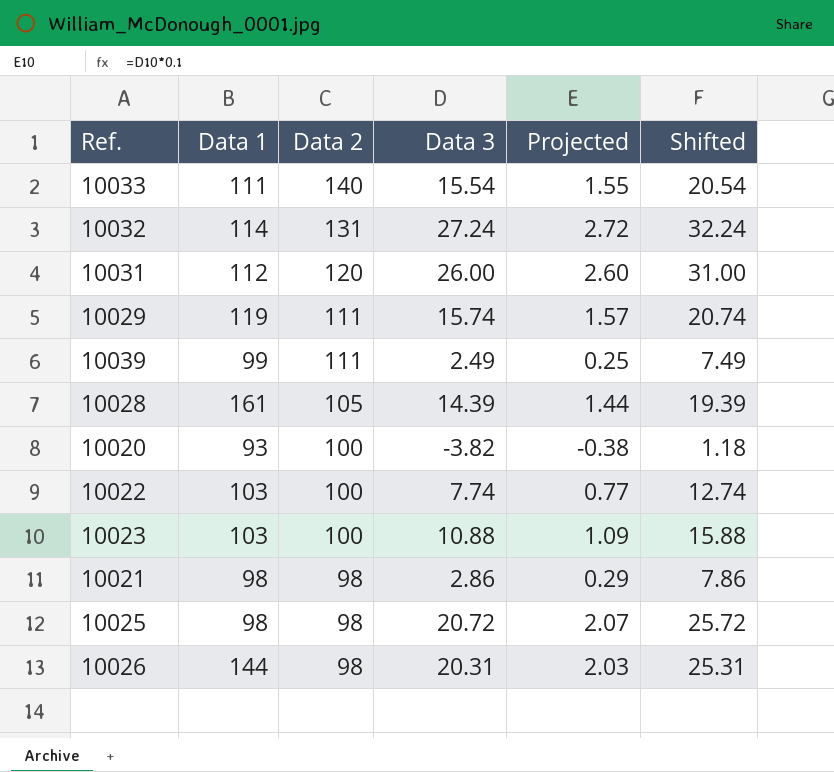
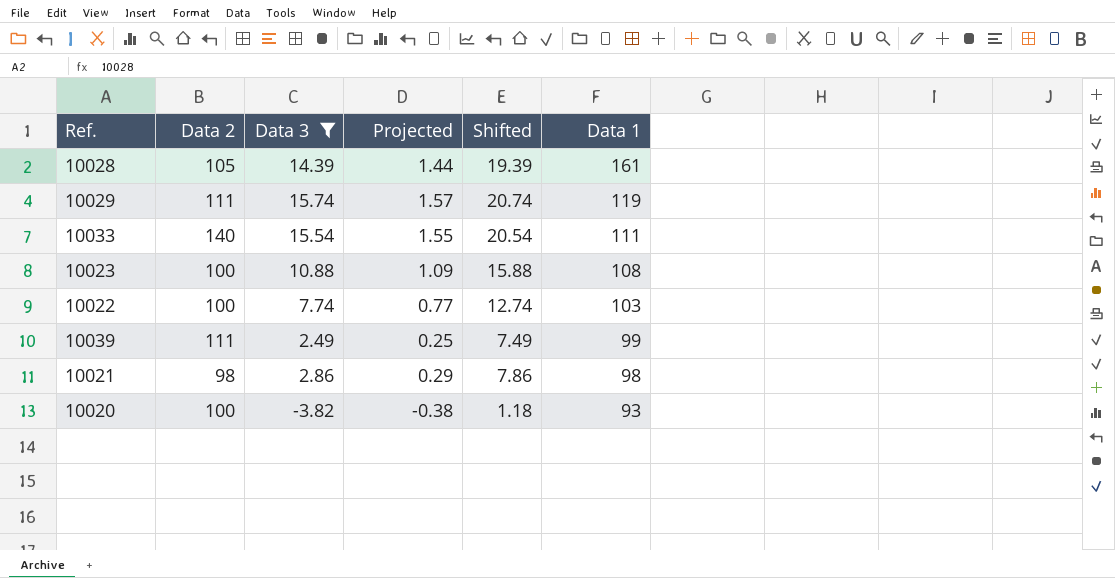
filter: none -> Data 3 <= 15.74
row order: Data 2 descending -> Data 1 descending
column Data 1 | position: 2 -> 6
10023 | Data 1: 103 -> 108

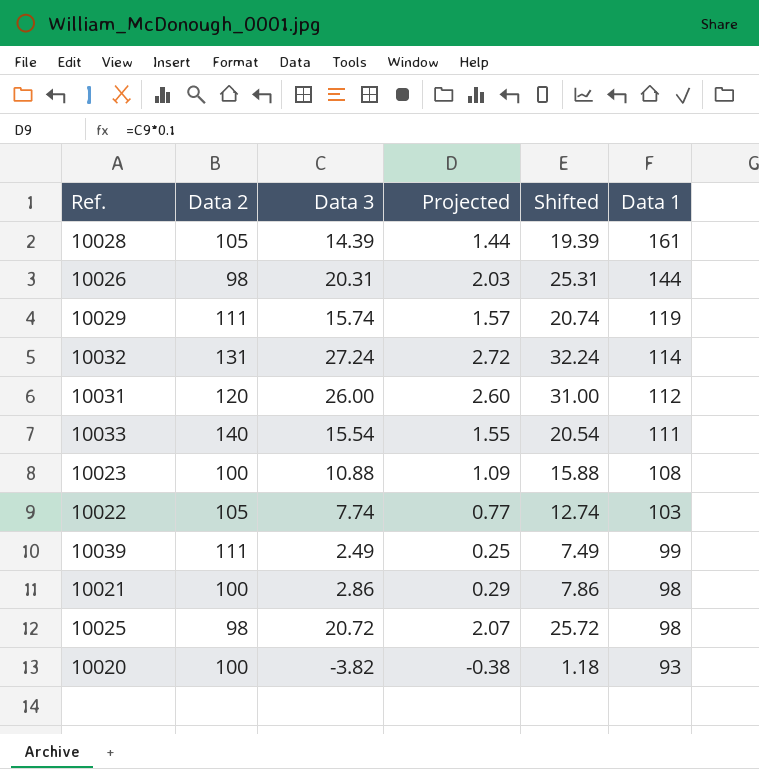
filter: Data 3 <= 15.74 -> none
10022 | Data 2: 100 -> 105
10021 | Data 2: 98 -> 100

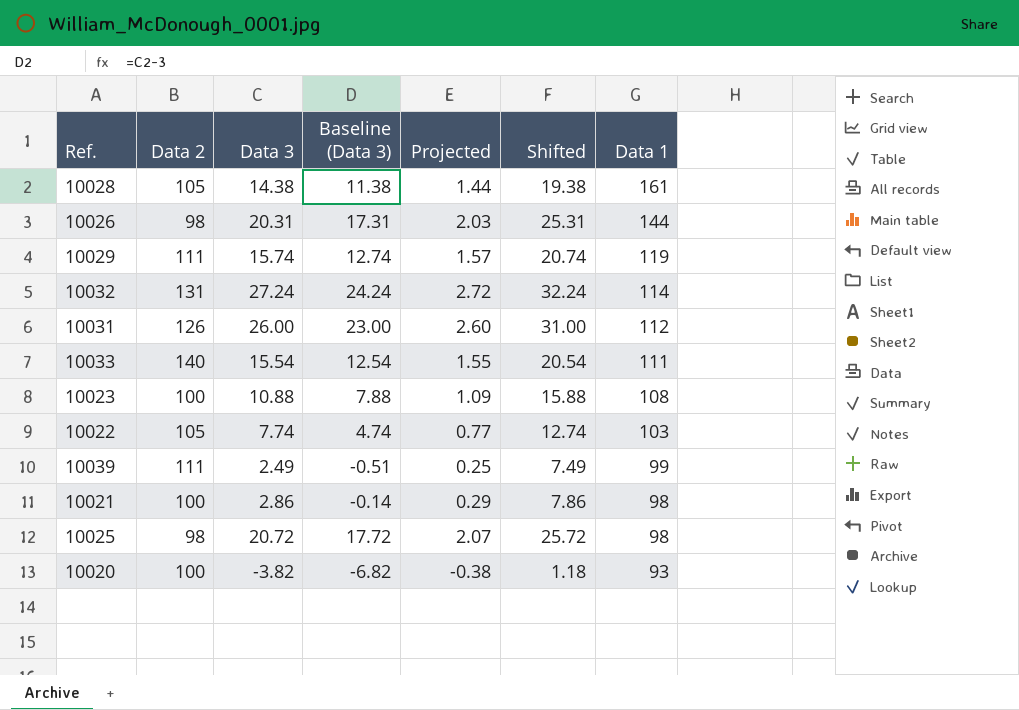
column Baseline (Data 3) | formula: none -> [Data 3] - 3
10028 | Data 3: 14.39 -> 14.38
10028 | Shifted: 19.39 -> 19.38
10031 | Data 2: 120 -> 126

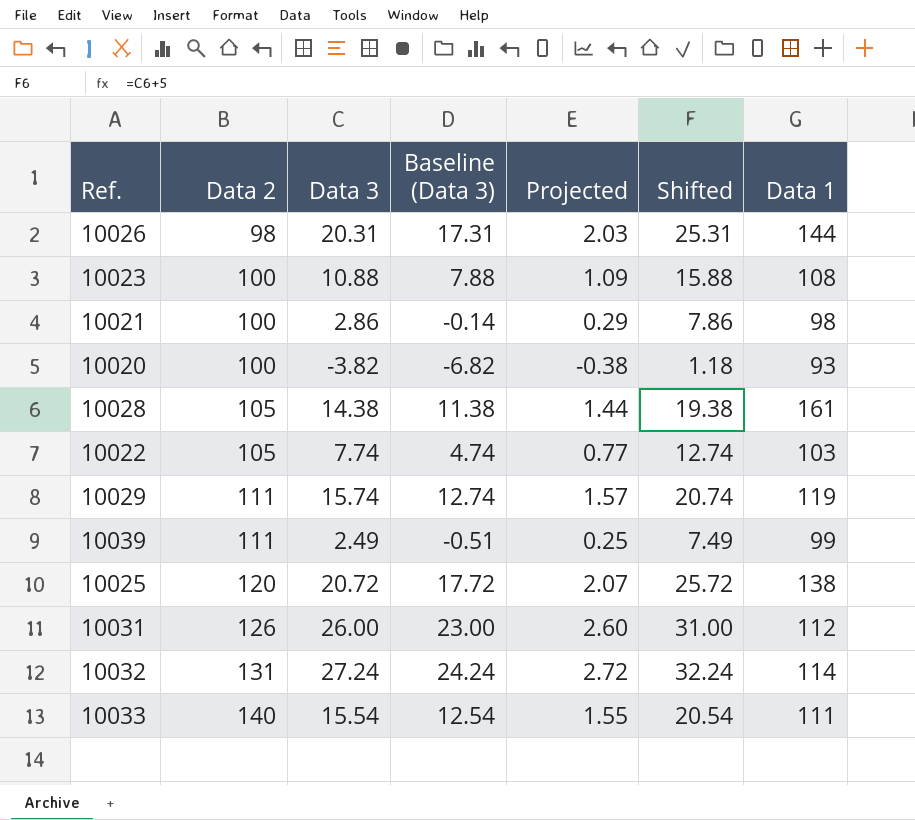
row order: Data 1 descending -> Data 2 ascending
10025 | Data 2: 98 -> 120
10025 | Data 1: 98 -> 138

